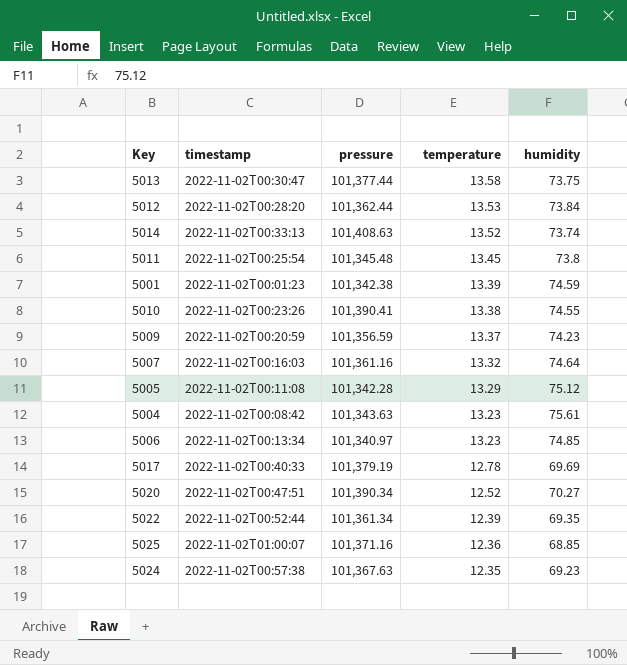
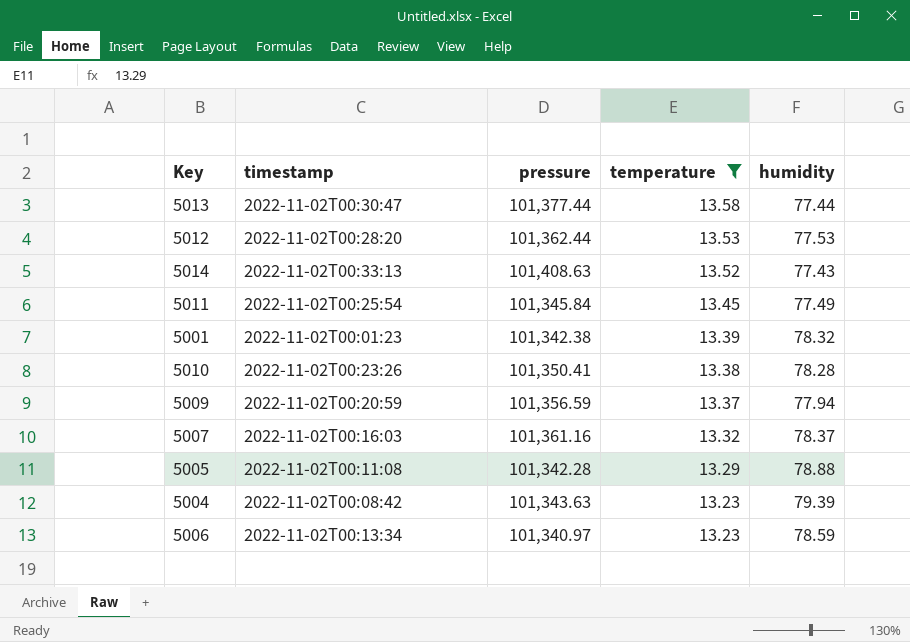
filter: none -> temperature >= 13.23
5013 | humidity: 73.75 -> 77.44
5012 | humidity: 73.84 -> 77.53
5014 | humidity: 73.74 -> 77.43
5011 | pressure: 101,345.48 -> 101,345.84
5011 | humidity: 73.8 -> 77.49
5001 | humidity: 74.59 -> 78.32
5010 | pressure: 101,390.41 -> 101,350.41
5010 | humidity: 74.55 -> 78.28
5009 | humidity: 74.23 -> 77.94
5007 | humidity: 74.64 -> 78.37
5005 | humidity: 75.12 -> 78.88
5004 | humidity: 75.61 -> 79.39
5006 | humidity: 74.85 -> 78.59

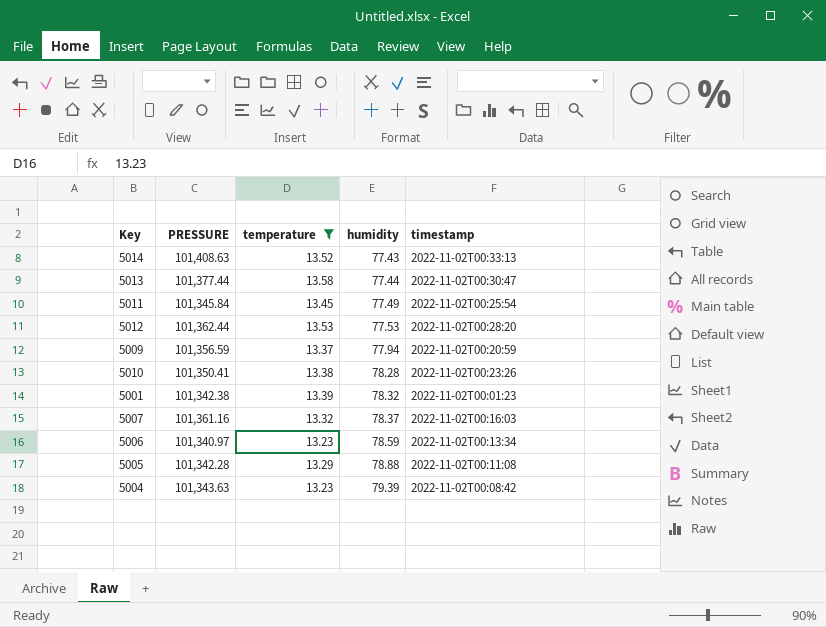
row order: temperature descending -> humidity ascending
column name: pressure -> PRESSURE
column timestamp | position: 2 -> 5

